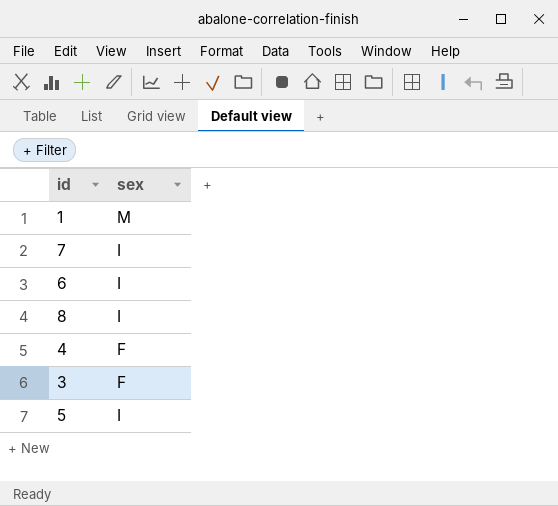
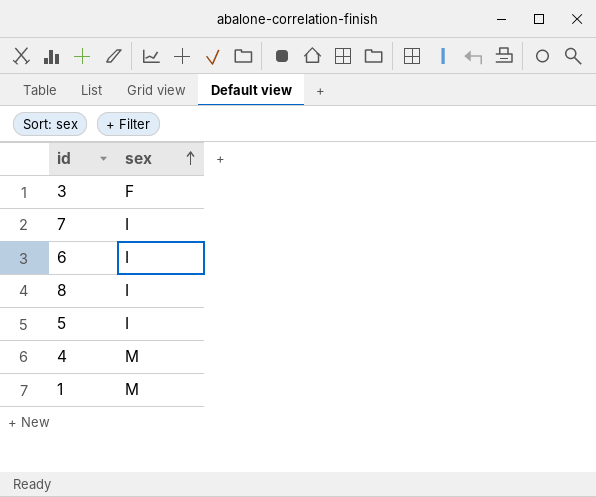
row order: none -> sex ascending
4 | sex: F -> M

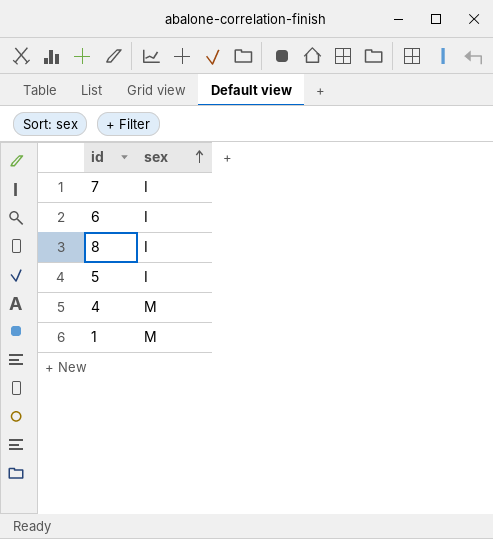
row 3: F -> none

